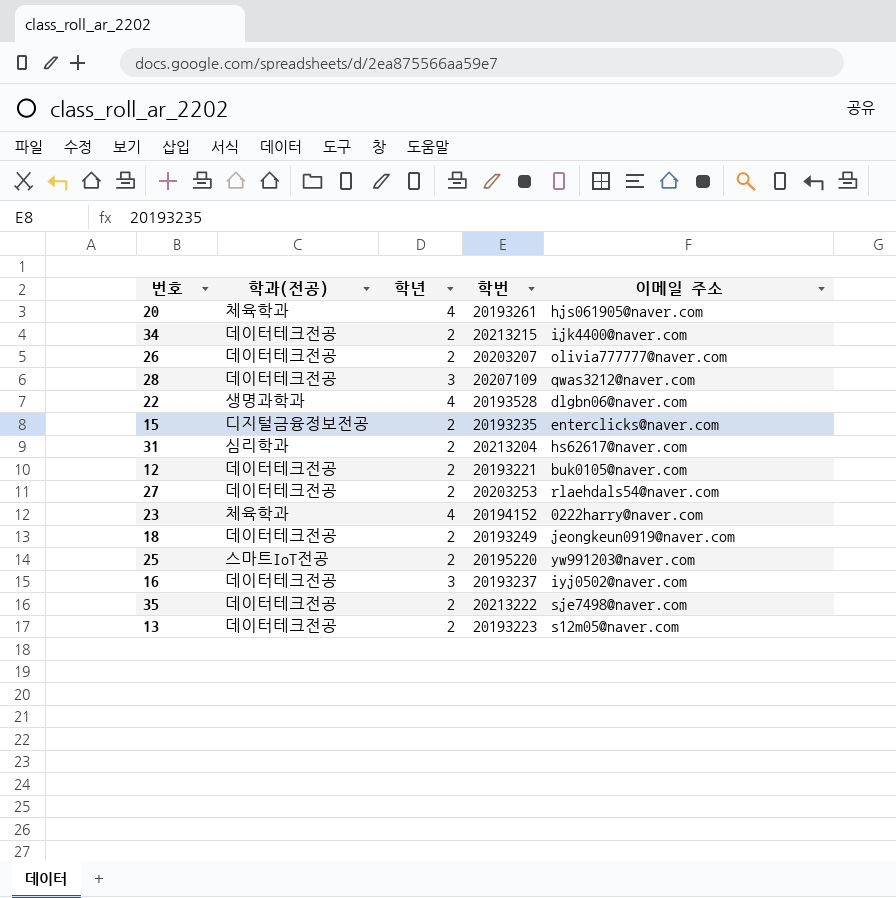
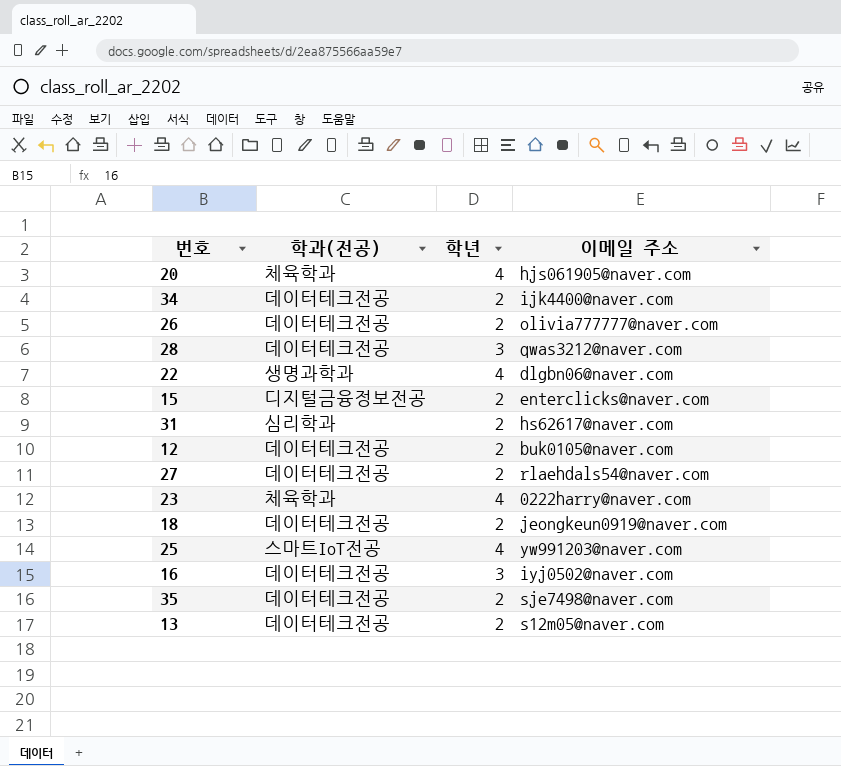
column 학번 | position: 4 -> none
25 | 학년: 2 -> 4

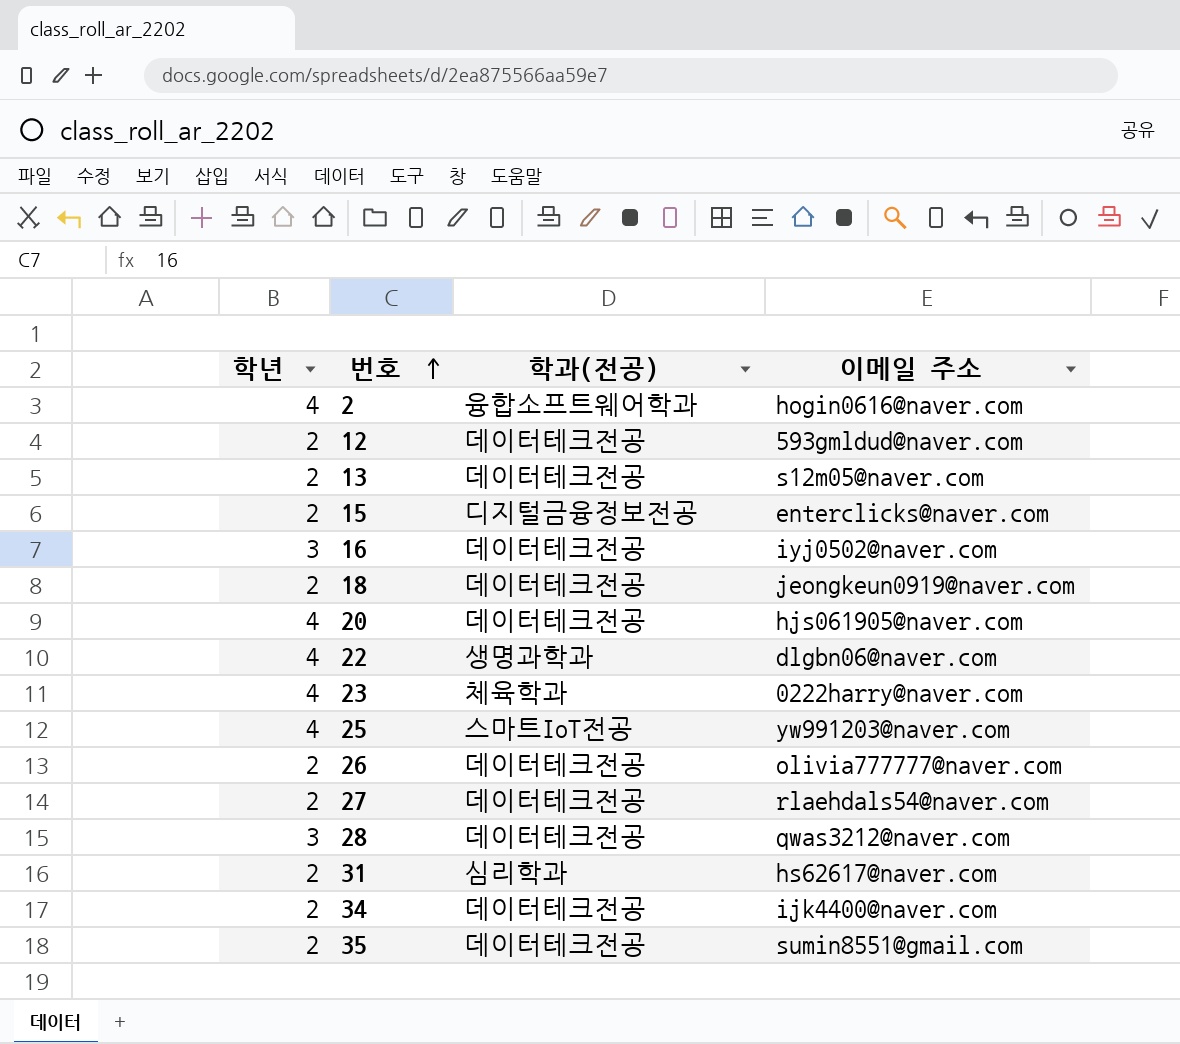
row order: none -> 번호 ascending
column 학년 | position: 3 -> 1
row 2: none -> 4 | 융합소프트웨어학과 | hogin0616@naver.com
12 | 이메일 주소: buk0105@naver.com -> 593gmldud@naver.com
20 | 학과(전공): 체육학과 -> 데이터테크전공
35 | 이메일 주소: sje7498@naver.com -> sumin8551@gmail.com

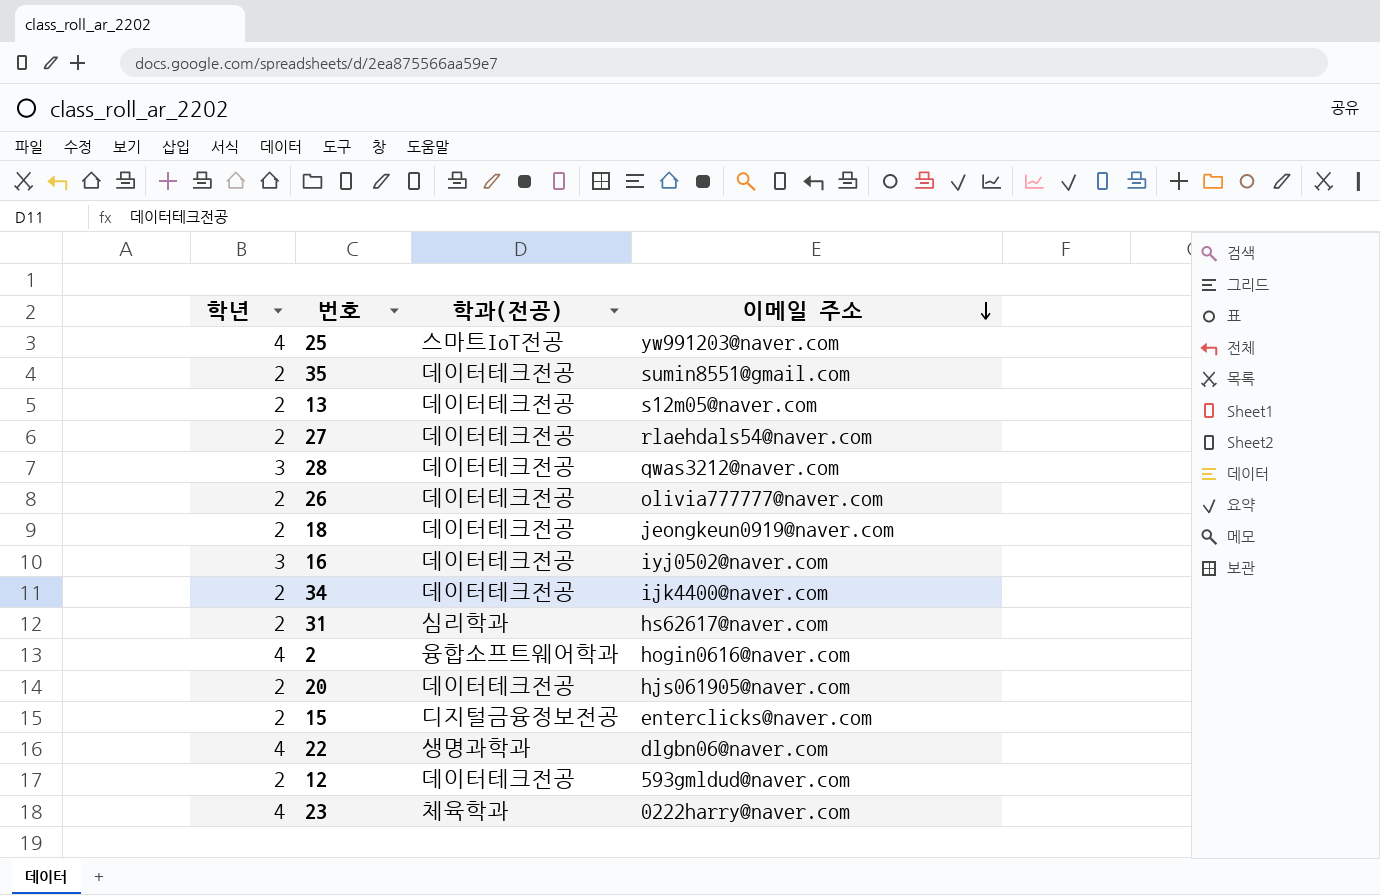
row order: 번호 ascending -> 이메일 주소 descending
20 | 학년: 4 -> 2

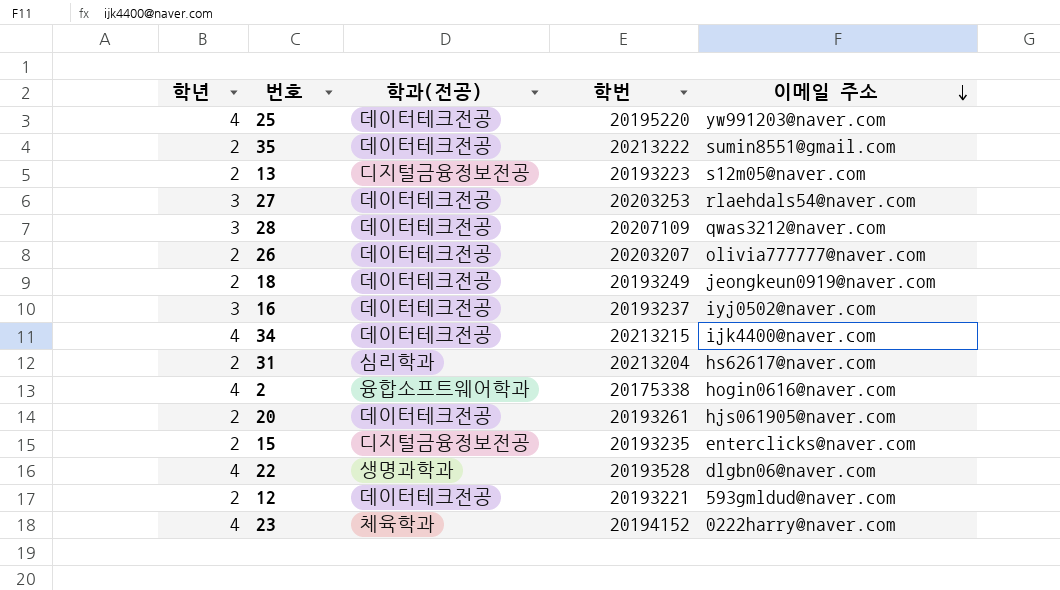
column 학번 | position: none -> 4
25 | 학과(전공): 스마트IoT전공 -> 데이터테크전공
13 | 학과(전공): 데이터테크전공 -> 디지털금융정보전공
27 | 학년: 2 -> 3
34 | 학년: 2 -> 4

